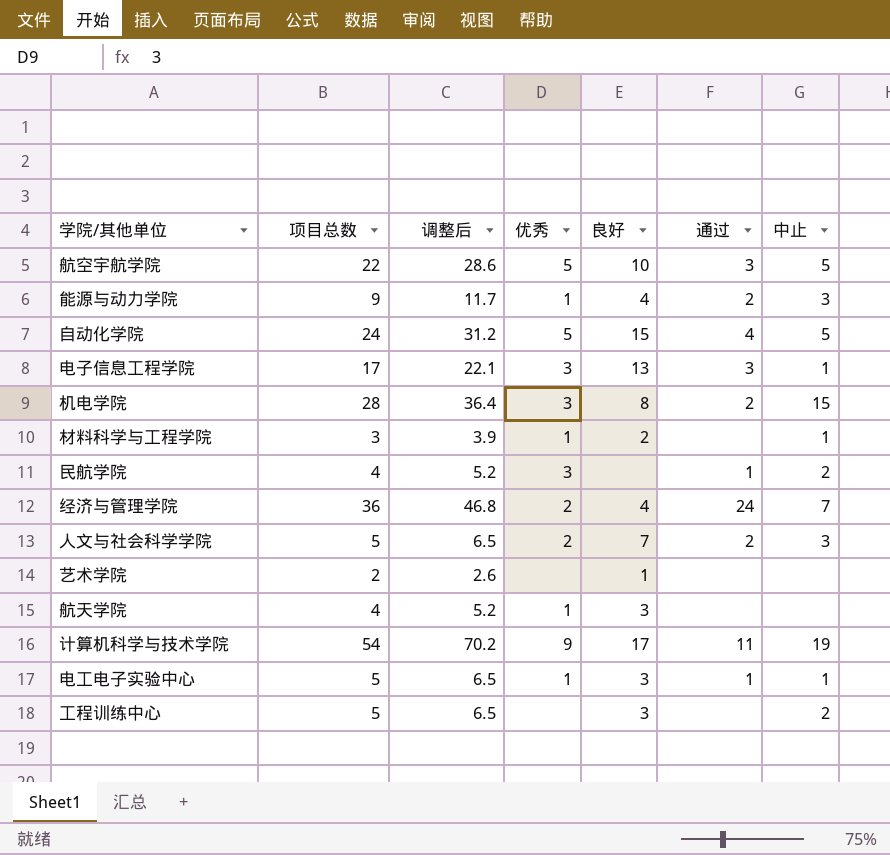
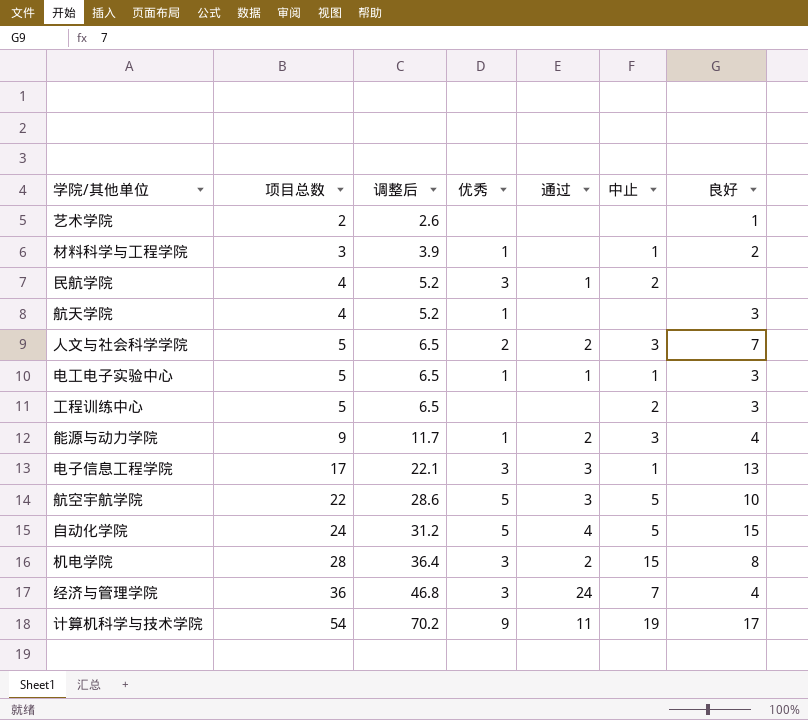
row order: none -> 项目总数 ascending
column 良好 | position: 5 -> 7
经济与管理学院 | 优秀: 2 -> 3

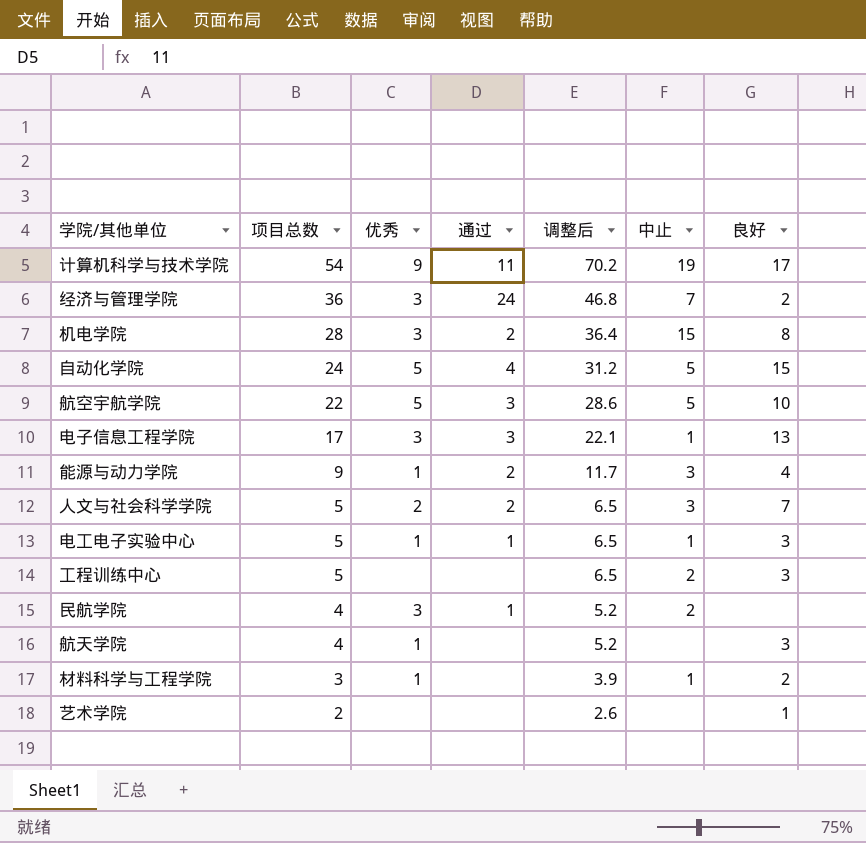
row order: 项目总数 ascending -> 项目总数 descending
column 调整后 | position: 3 -> 5
经济与管理学院 | 良好: 4 -> 2

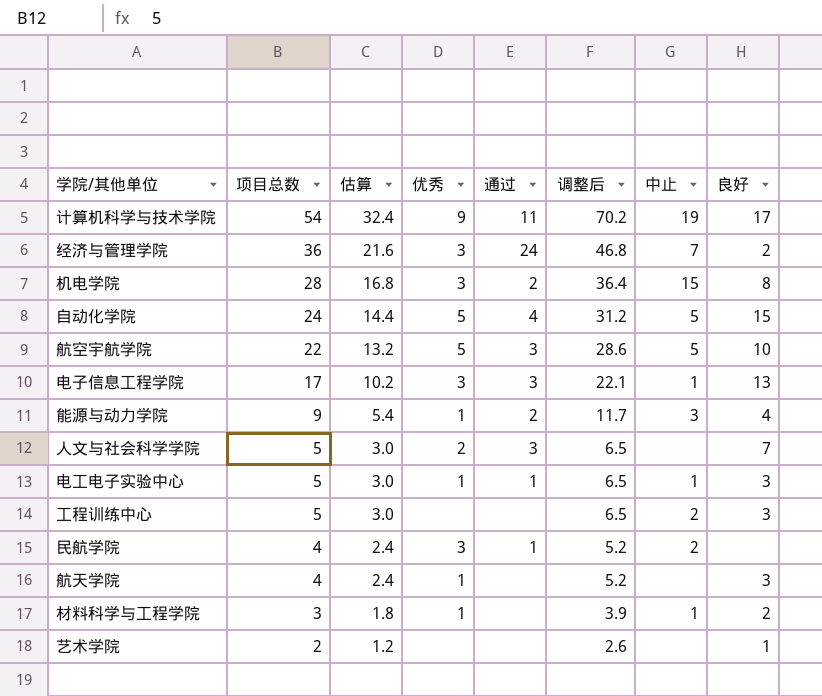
column 估算 | formula: none -> [项目总数] * 0.6
人文与社会科学学院 | 通过: 2 -> 3
人文与社会科学学院 | 中止: 3 -> none

